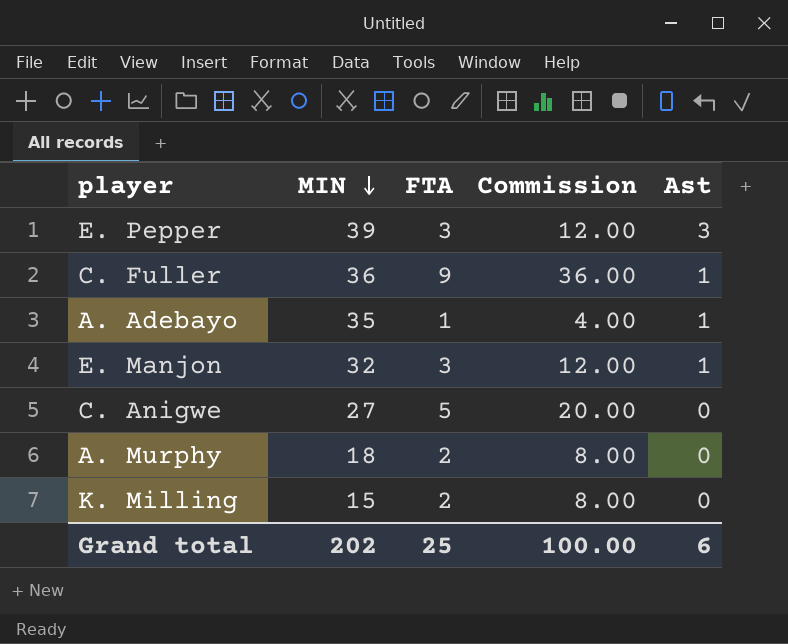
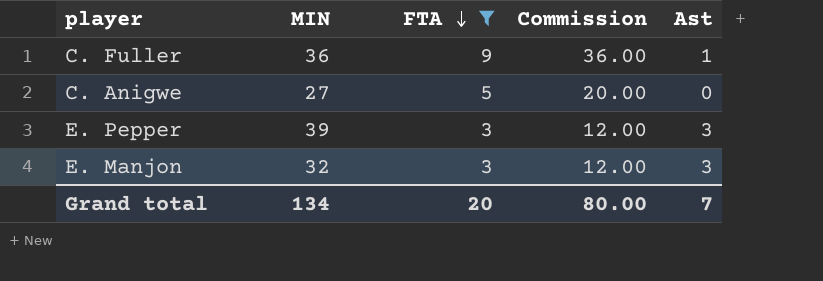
filter: none -> FTA >= 3
row order: MIN descending -> FTA descending
E. Manjon | Ast: 1 -> 3
Grand total | MIN: 202 -> 134
Grand total | FTA: 25 -> 20
Grand total | Commission: 100.00 -> 80.00
Grand total | Ast: 6 -> 7

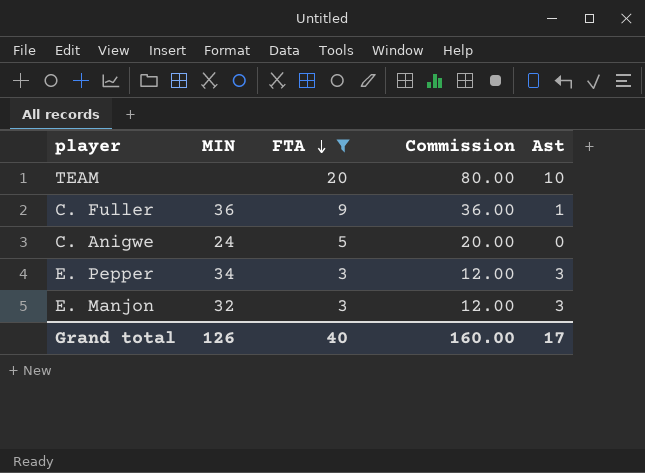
row TEAM: none -> none | 20 | 80.00 | 10
C. Anigwe | MIN: 27 -> 24
E. Pepper | MIN: 39 -> 34
Grand total | MIN: 134 -> 126
Grand total | FTA: 20 -> 40
Grand total | Commission: 80.00 -> 160.00
Grand total | Ast: 7 -> 17

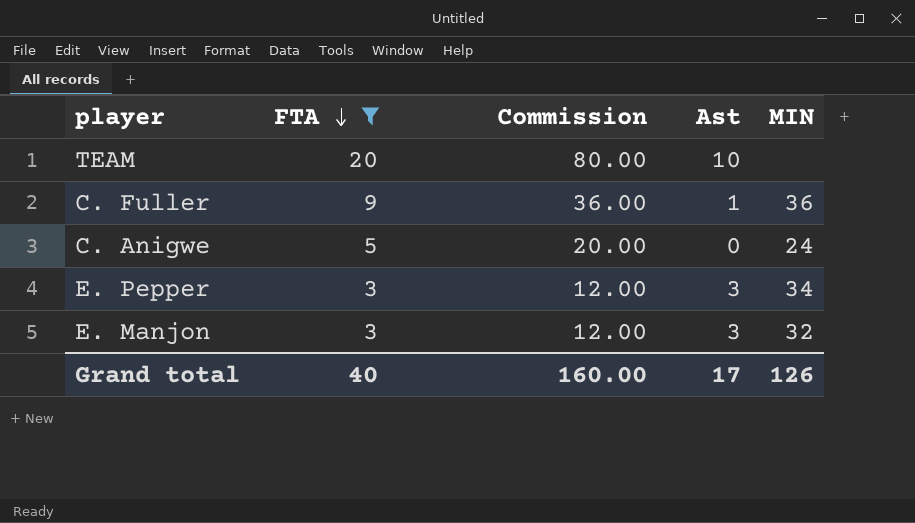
column MIN | position: 2 -> 5

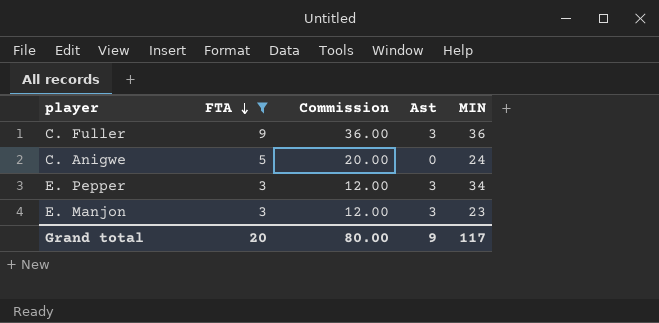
row TEAM: 20 | 80.00 | 10 | none -> none
C. Fuller | Ast: 1 -> 3
E. Manjon | MIN: 32 -> 23
Grand total | FTA: 40 -> 20
Grand total | Commission: 160.00 -> 80.00
Grand total | Ast: 17 -> 9
Grand total | MIN: 126 -> 117

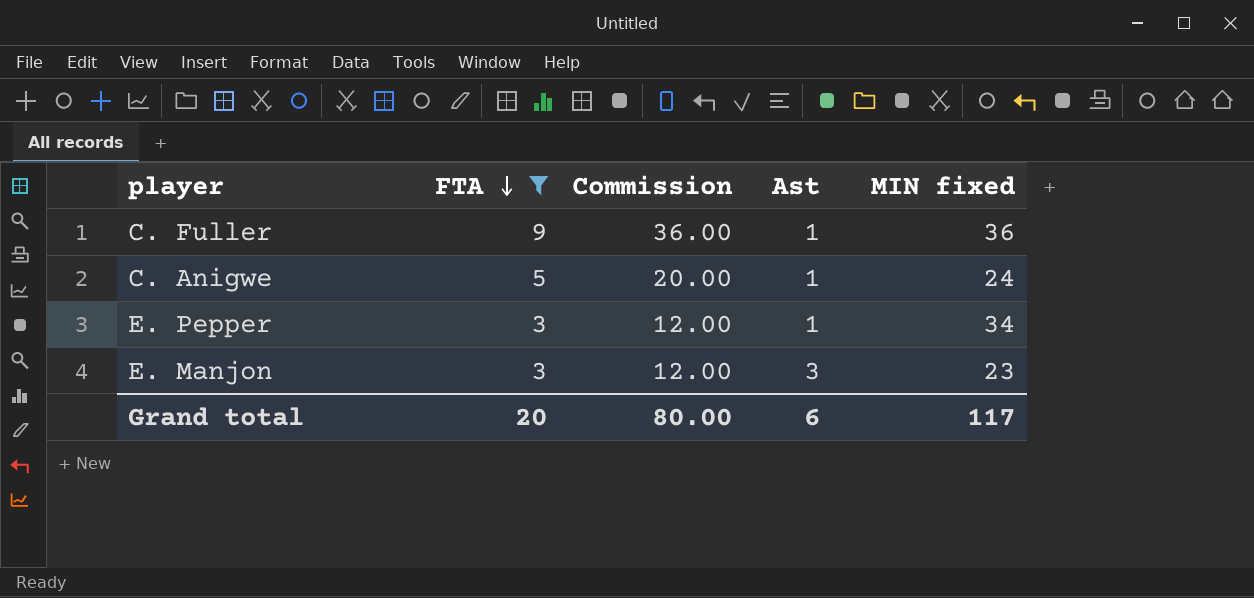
column name: MIN -> MIN fixed
C. Fuller | Ast: 3 -> 1
C. Anigwe | Ast: 0 -> 1
E. Pepper | Ast: 3 -> 1
Grand total | Ast: 9 -> 6

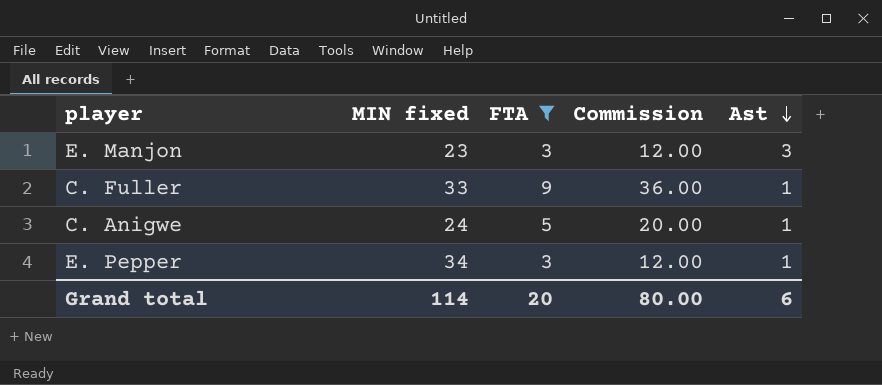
row order: FTA descending -> Ast descending
column MIN fixed | position: 5 -> 2
C. Fuller | MIN fixed: 36 -> 33
Grand total | MIN fixed: 117 -> 114

